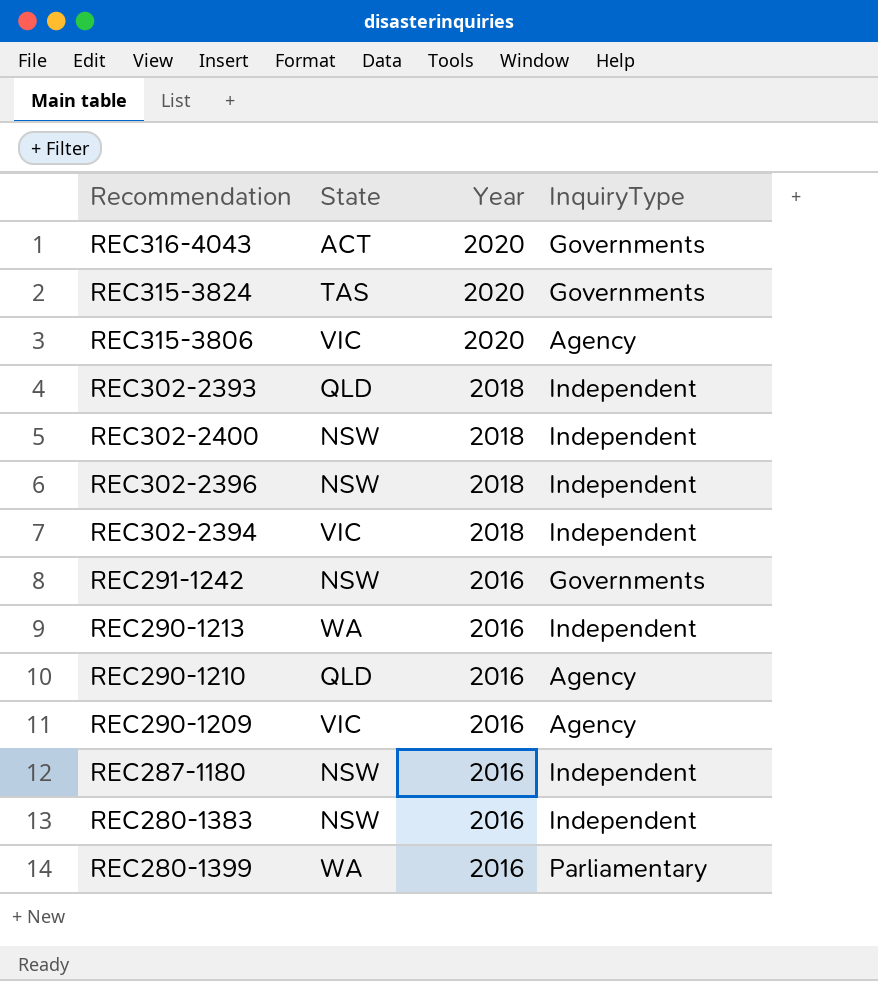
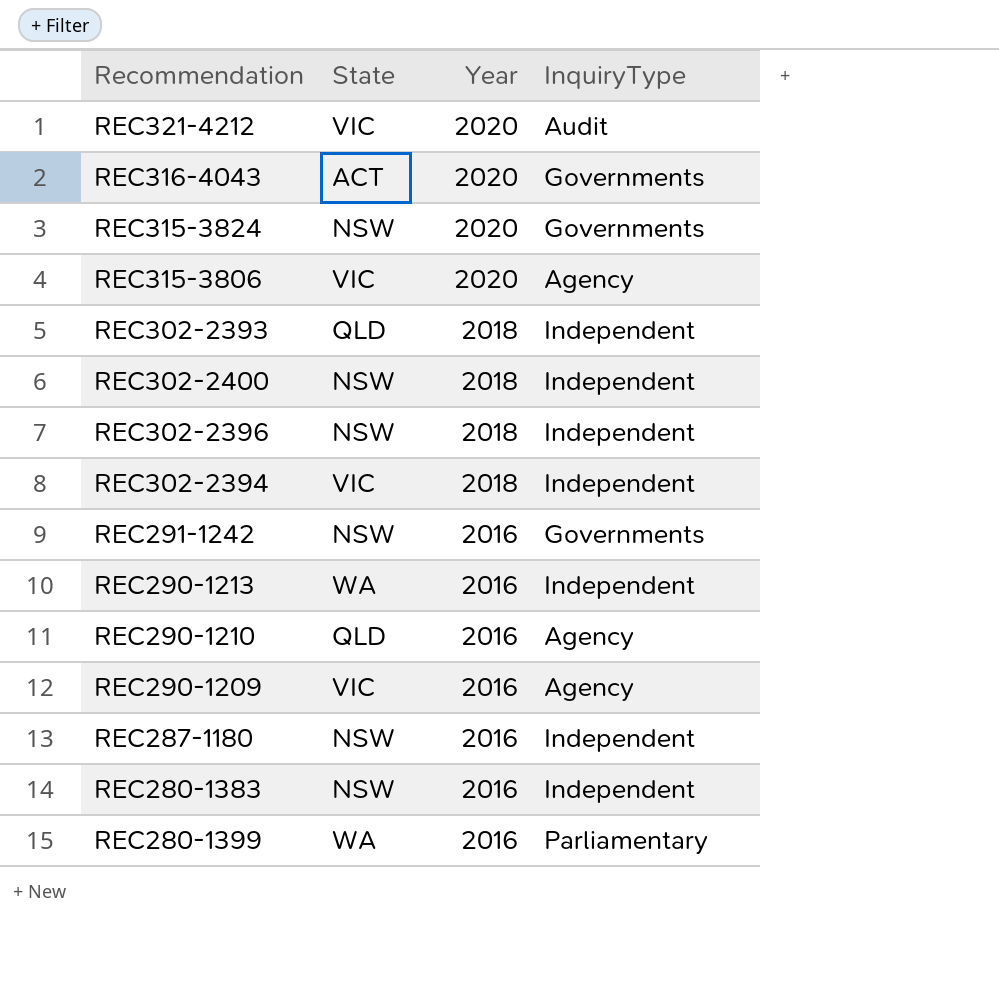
row REC321-4212: none -> VIC | 2020 | Audit
REC315-3824 | State: TAS -> NSW

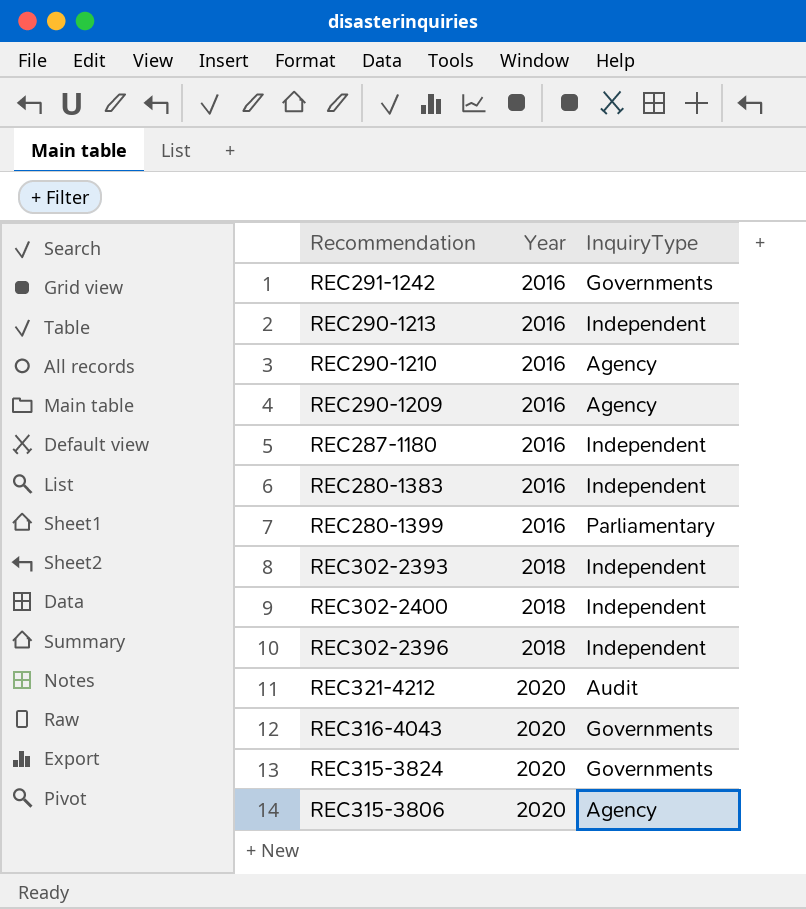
row order: Year descending -> Year ascending
column State | position: 2 -> none
row REC302-2394: VIC | 2018 | Independent -> none

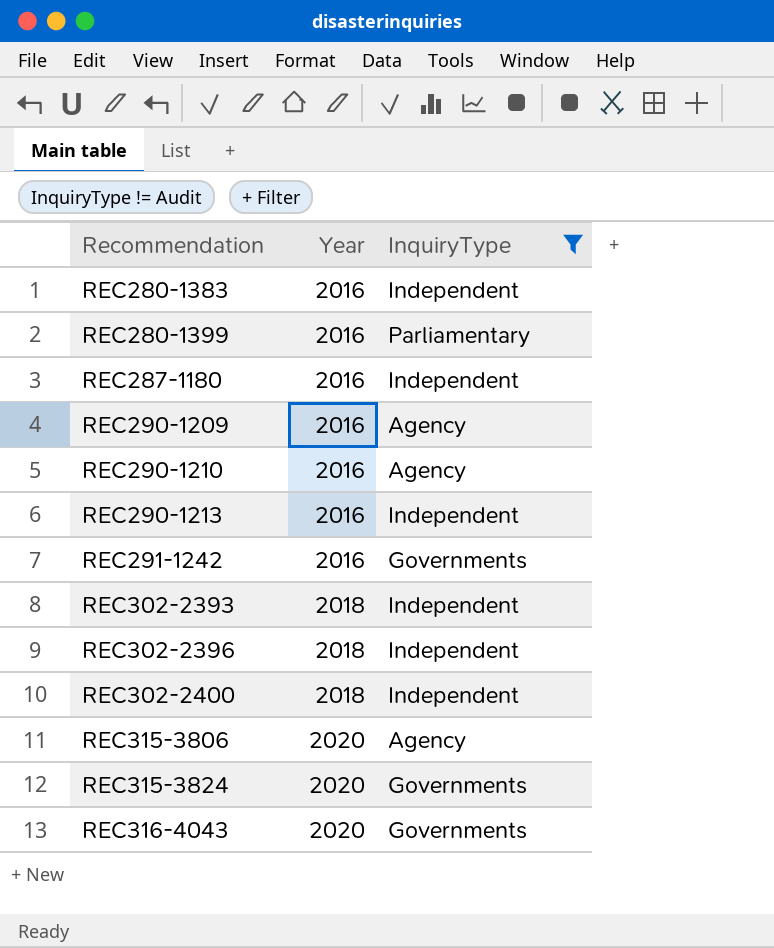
filter: none -> InquiryType != Audit
row order: Year ascending -> Recommendation ascending

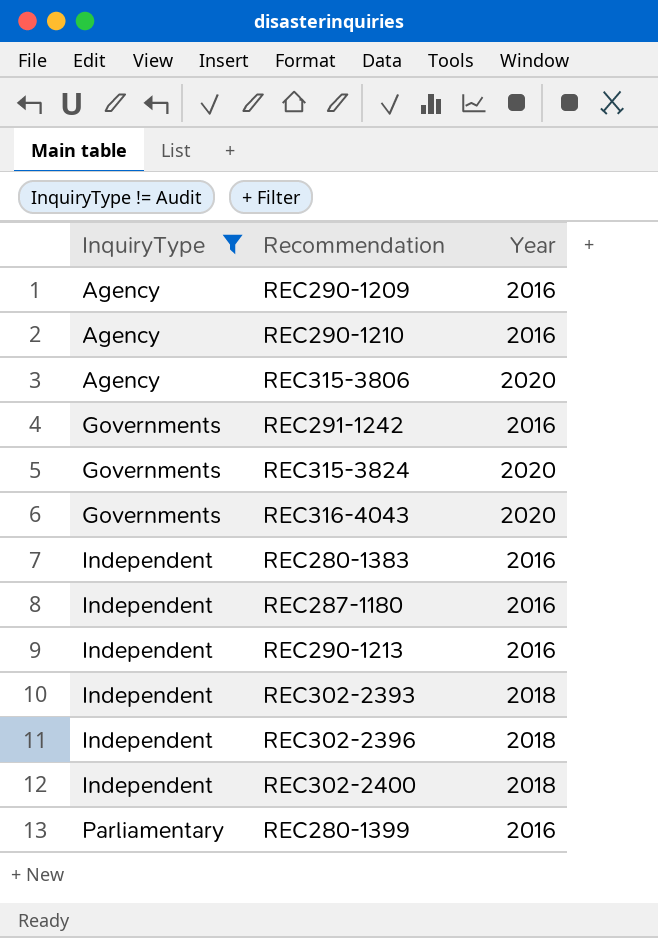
row order: Recommendation ascending -> InquiryType ascending
column InquiryType | position: 3 -> 1

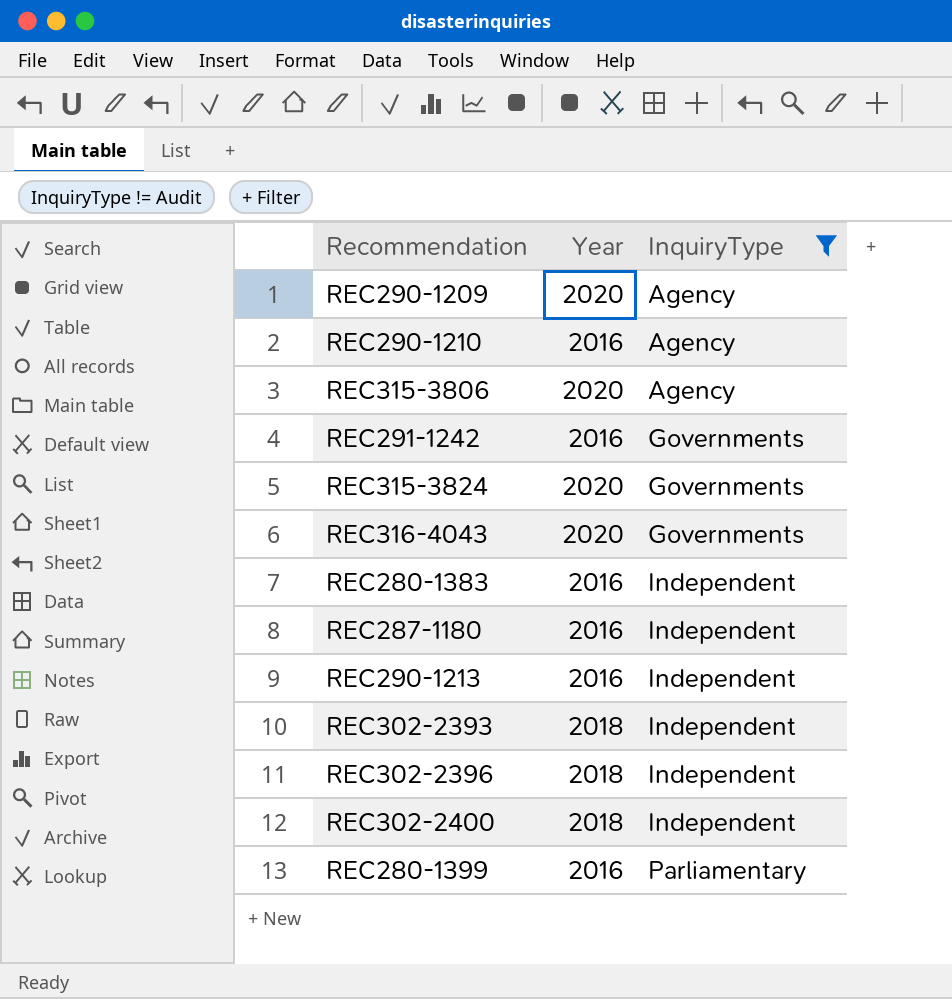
column InquiryType | position: 1 -> 3
REC290-1209 | Year: 2016 -> 2020

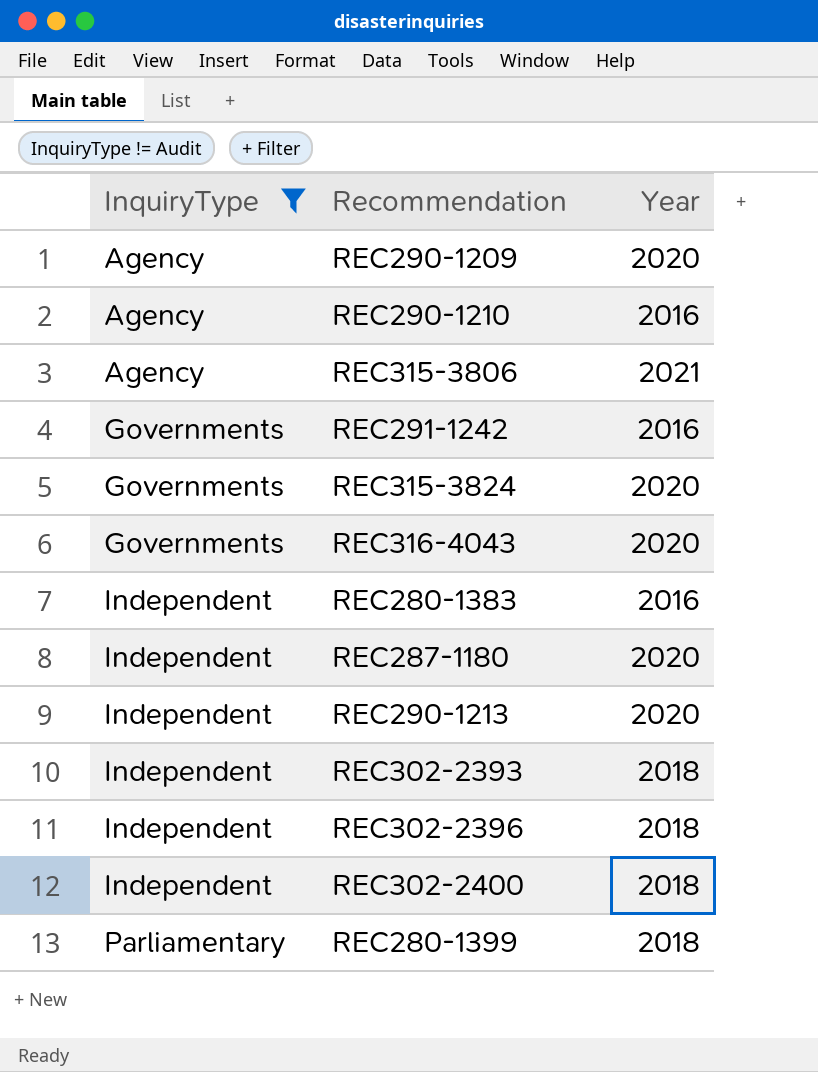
column InquiryType | position: 3 -> 1
REC315-3806 | Year: 2020 -> 2021
REC287-1180 | Year: 2016 -> 2020
REC290-1213 | Year: 2016 -> 2020
REC280-1399 | Year: 2016 -> 2018

